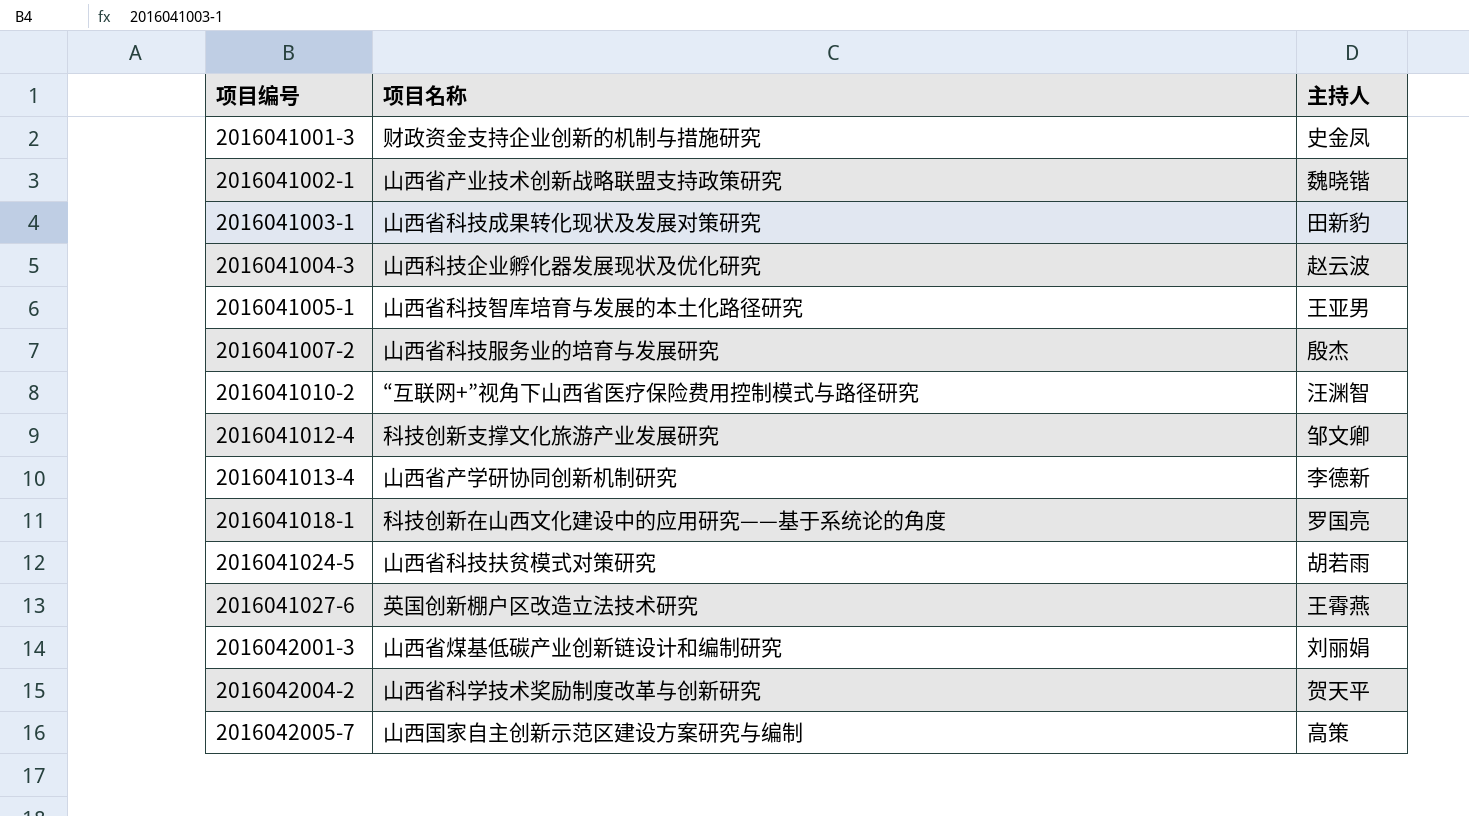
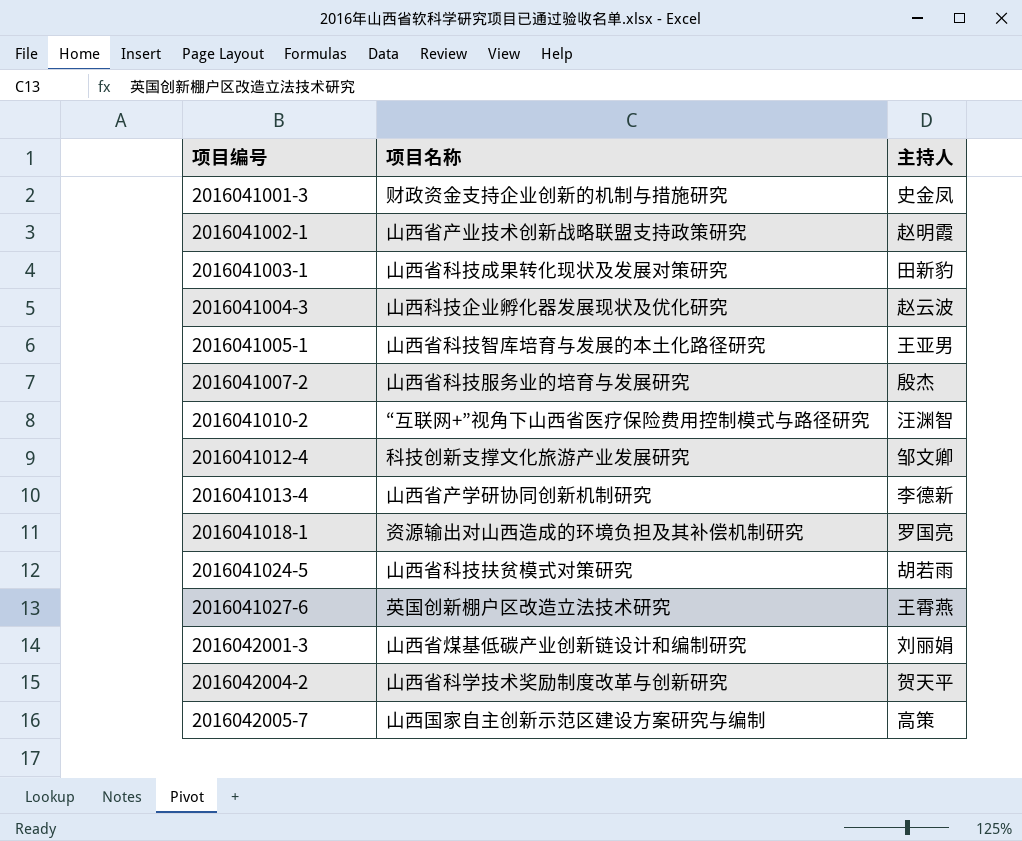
2016041002-1 | 主持人: 魏晓锴 -> 赵明霞
2016041018-1 | 项目名称: 科技创新在山西文化建设中的应用研究——基于系统论的角度 -> 资源输出对山西造成的环境负担及其补偿机制研究

